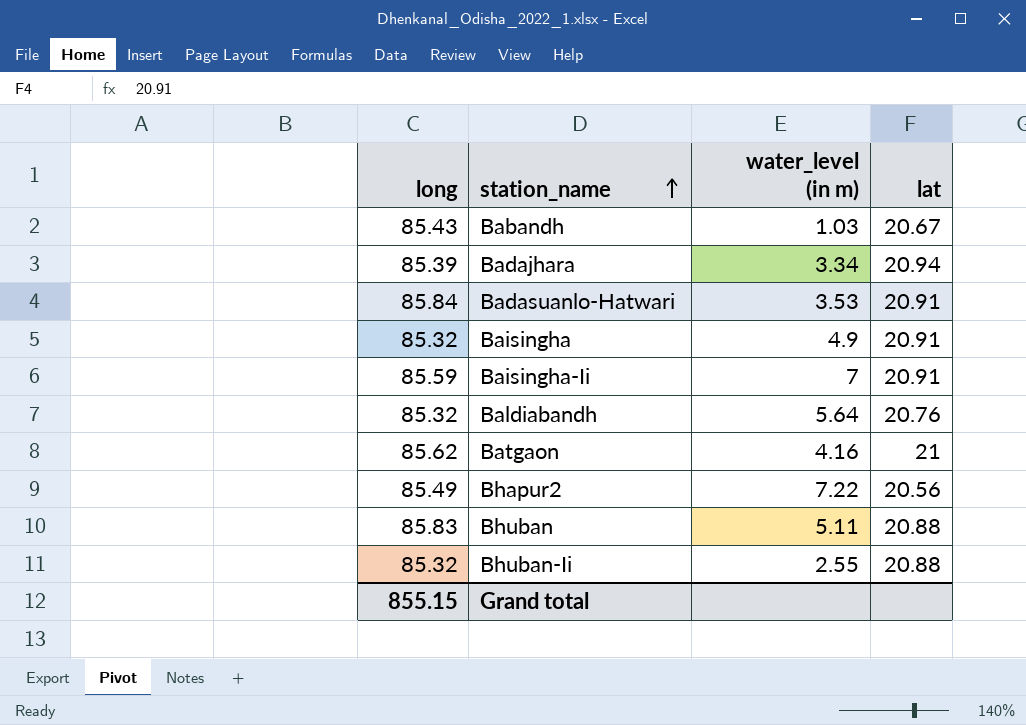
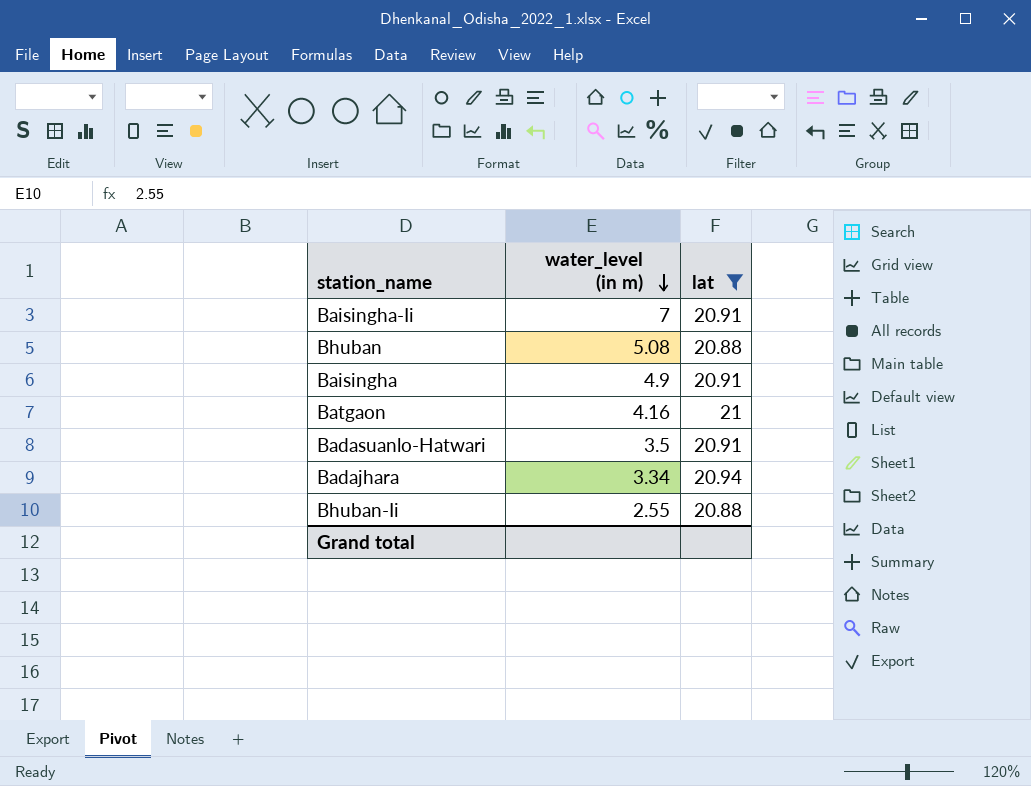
filter: none -> lat >= 20.88
row order: station_name ascending -> water_level (in m) descending
column long | position: 1 -> none
Bhuban | water_level (in m): 5.11 -> 5.08
Badasuanlo-Hatwari | water_level (in m): 3.53 -> 3.5

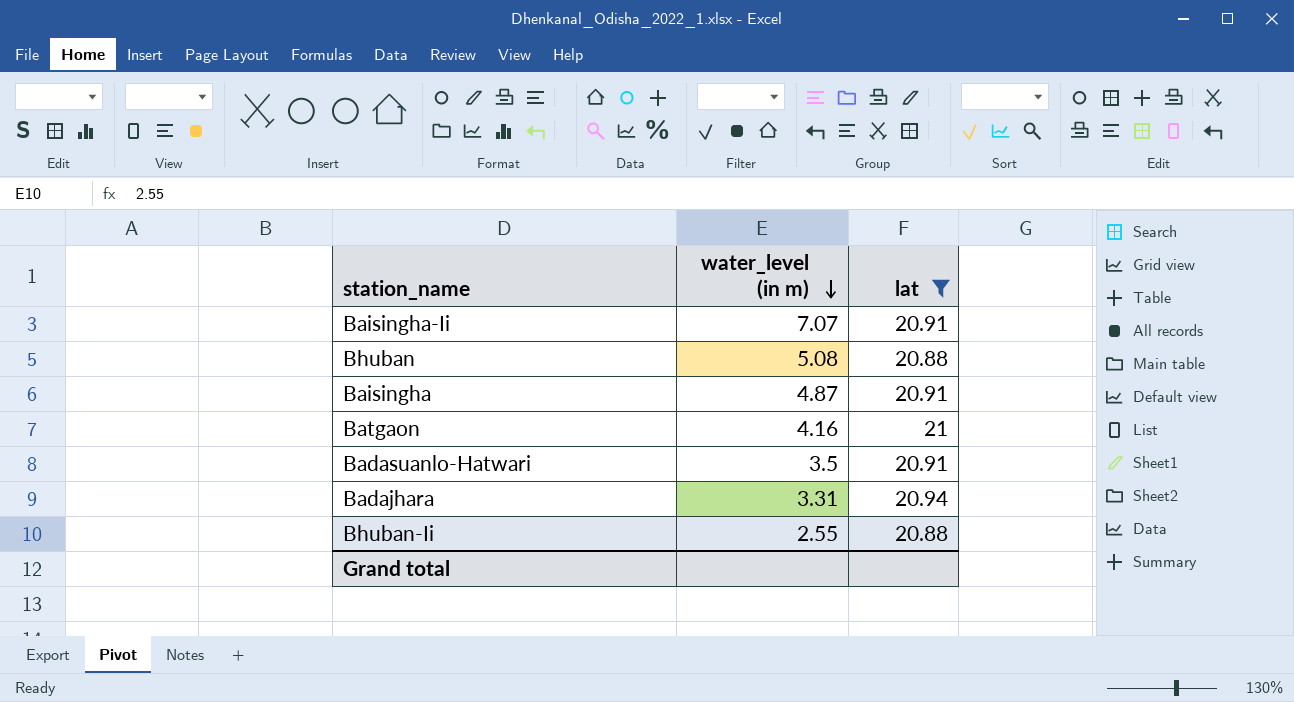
Baisingha-Ii | water_level (in m): 7 -> 7.07
Baisingha | water_level (in m): 4.9 -> 4.87
Badajhara | water_level (in m): 3.34 -> 3.31

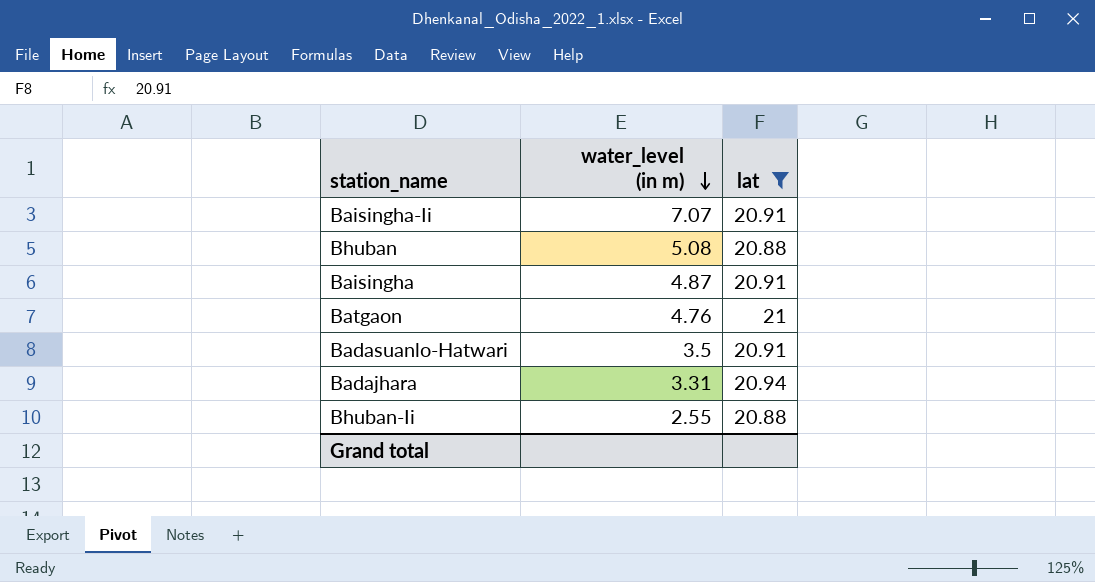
Batgaon | water_level (in m): 4.16 -> 4.76

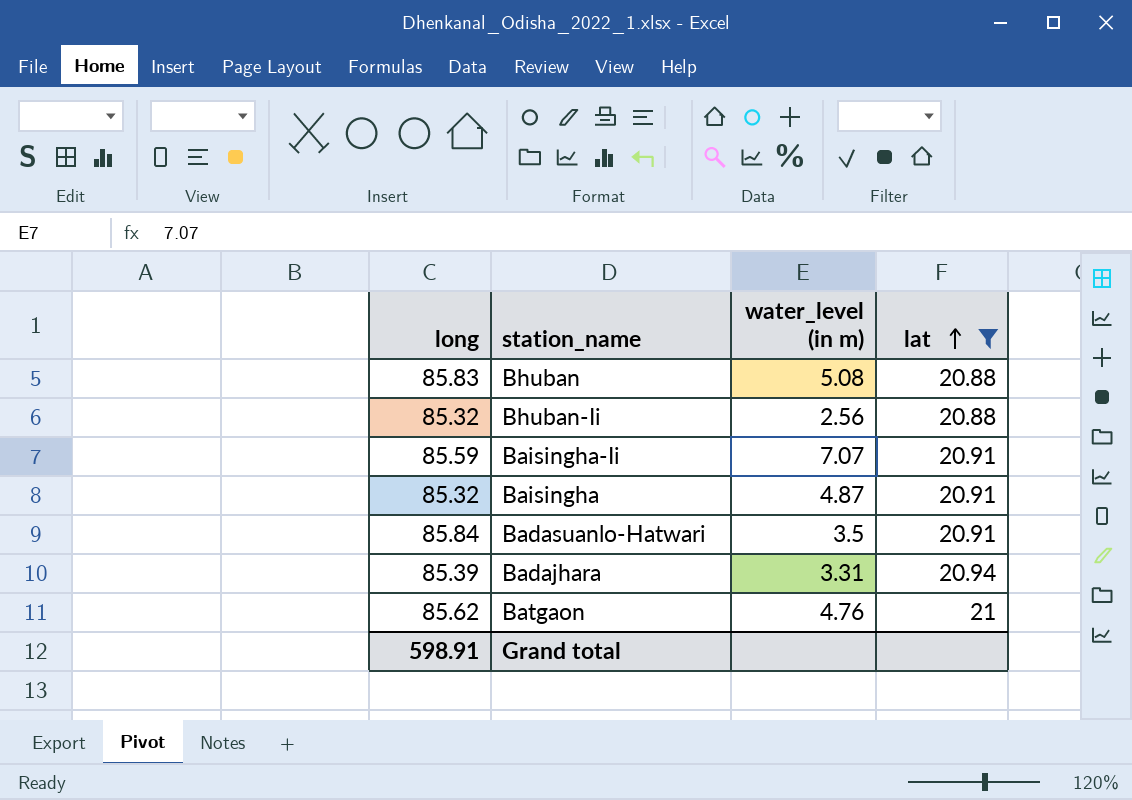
row order: water_level (in m) descending -> lat ascending
column long | position: none -> 1
Bhuban-Ii | water_level (in m): 2.55 -> 2.56

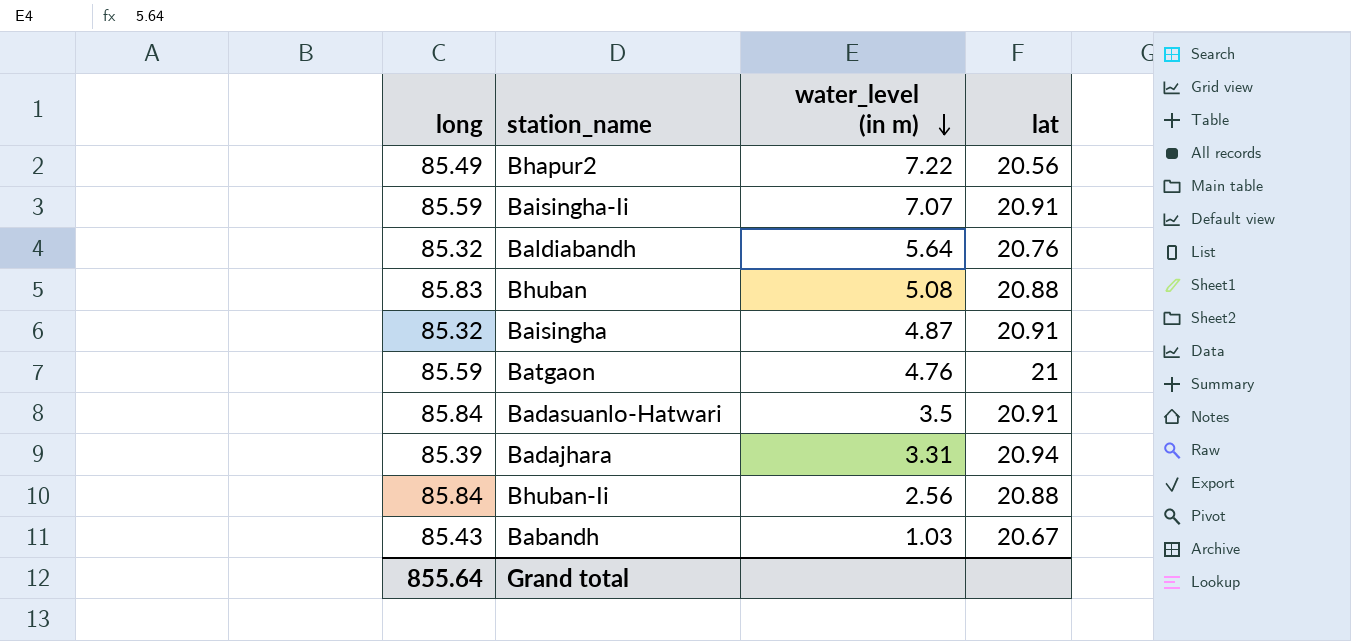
filter: lat >= 20.88 -> none
row order: lat ascending -> water_level (in m) descending
Batgaon | long: 85.62 -> 85.59
Bhuban-Ii | long: 85.32 -> 85.84
Grand total | long: 598.91 -> 855.64

